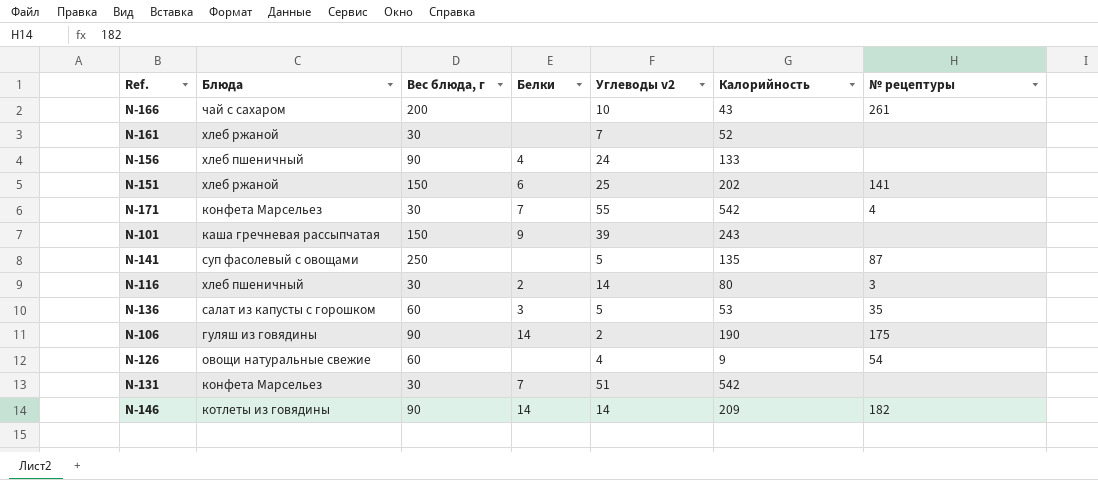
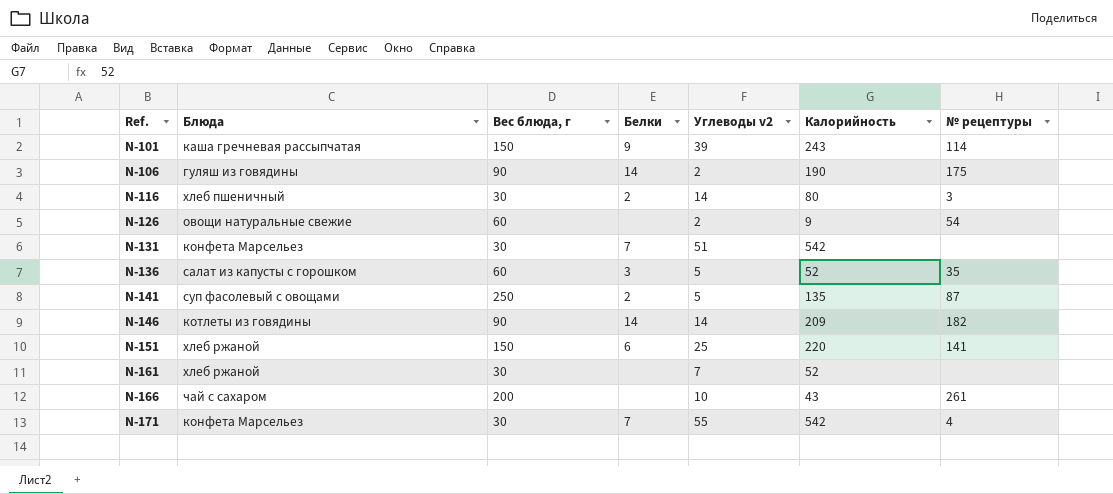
row order: none -> Ref. ascending
row N-156: хлеб пшеничный | 90 | 4 | 24 | 133 | none -> none
N-101 | № рецептуры: none -> 114
N-126 | Углеводы v2: 4 -> 2
N-136 | Калорийность: 53 -> 52
N-141 | Белки: none -> 2
N-151 | Калорийность: 202 -> 220

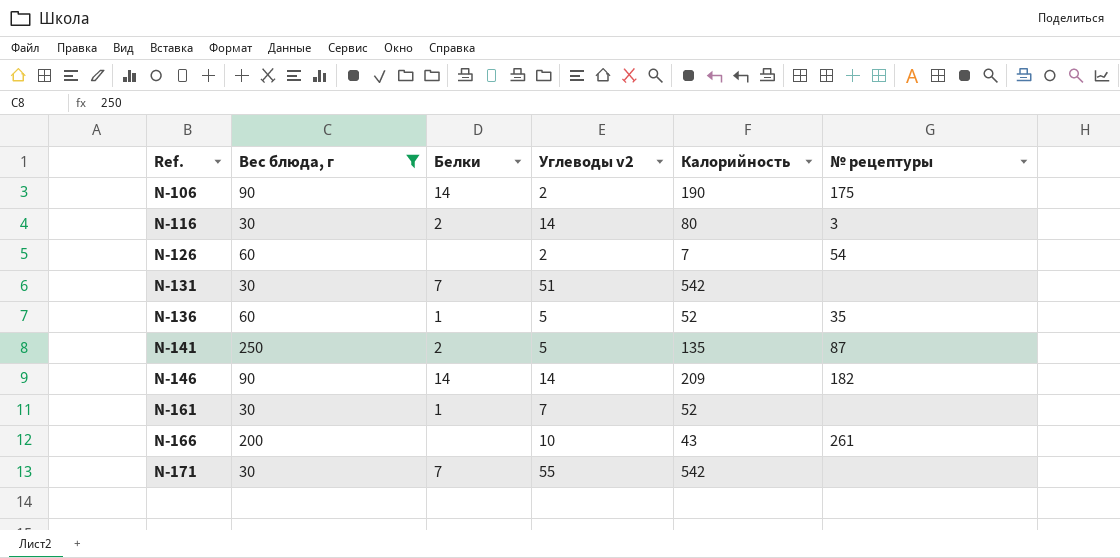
filter: none -> Вес блюда, г != 150
column Блюда | position: 2 -> none
N-126 | Калорийность: 9 -> 7
N-136 | Белки: 3 -> 1
N-161 | Белки: none -> 1
N-171 | № рецептуры: 4 -> none

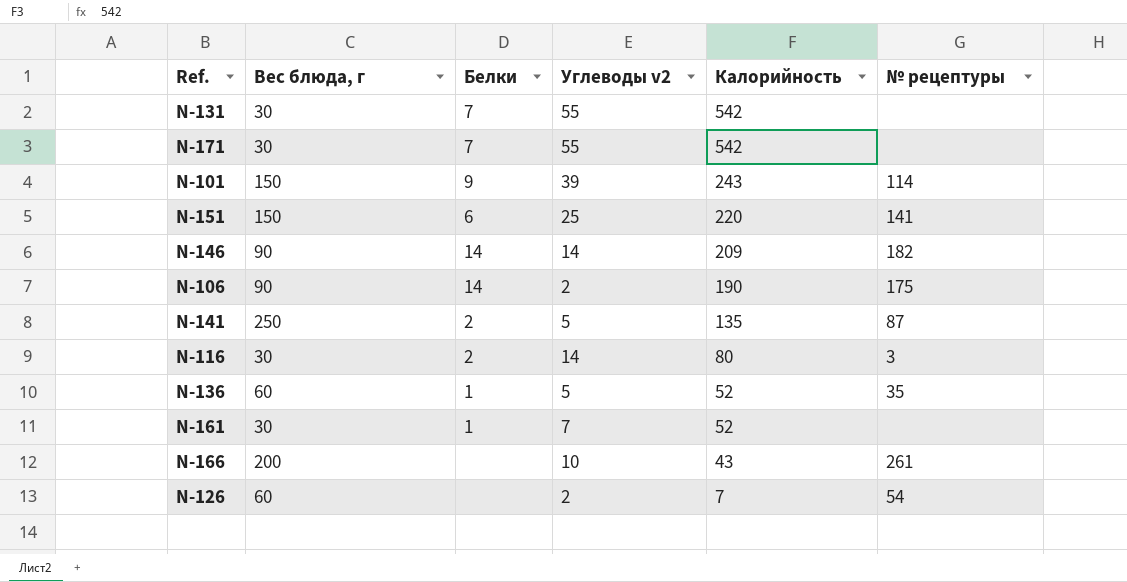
filter: Вес блюда, г != 150 -> none
row order: Ref. ascending -> Калорийность descending
N-131 | Углеводы v2: 51 -> 55

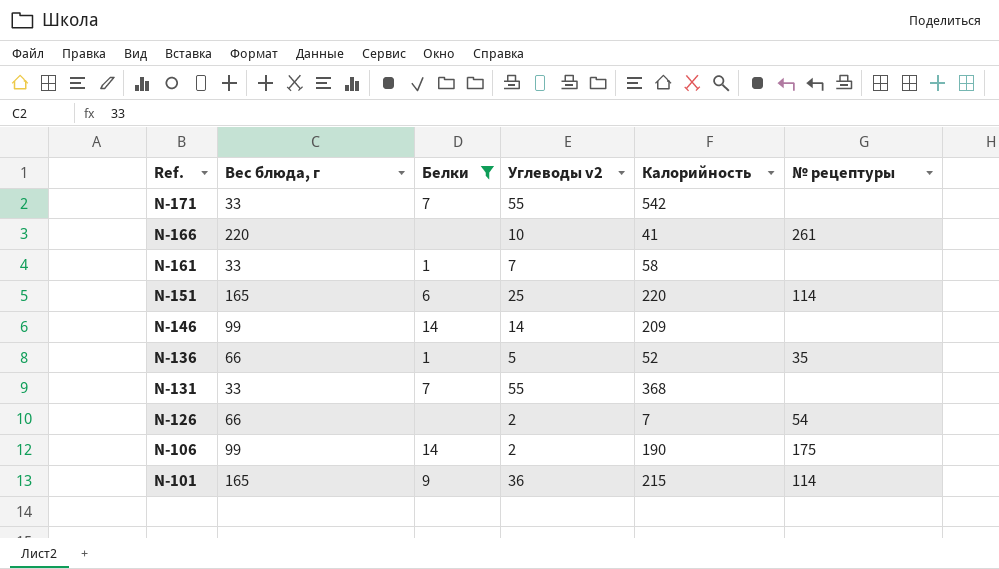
filter: none -> Белки != 2
row order: Калорийность descending -> Ref. descending
N-171 | Вес блюда, г: 30 -> 33
N-166 | Вес блюда, г: 200 -> 220
N-166 | Калорийность: 43 -> 41
N-161 | Вес блюда, г: 30 -> 33
N-161 | Калорийность: 52 -> 58
N-151 | Вес блюда, г: 150 -> 165
N-151 | № рецептуры: 141 -> 114
N-146 | Вес блюда, г: 90 -> 99
N-146 | № рецептуры: 182 -> none
N-136 | Вес блюда, г: 60 -> 66
N-131 | Вес блюда, г: 30 -> 33
N-131 | Калорийность: 542 -> 368
N-126 | Вес блюда, г: 60 -> 66
N-106 | Вес блюда, г: 90 -> 99
N-101 | Вес блюда, г: 150 -> 165
N-101 | Углеводы v2: 39 -> 36
N-101 | Калорийность: 243 -> 215

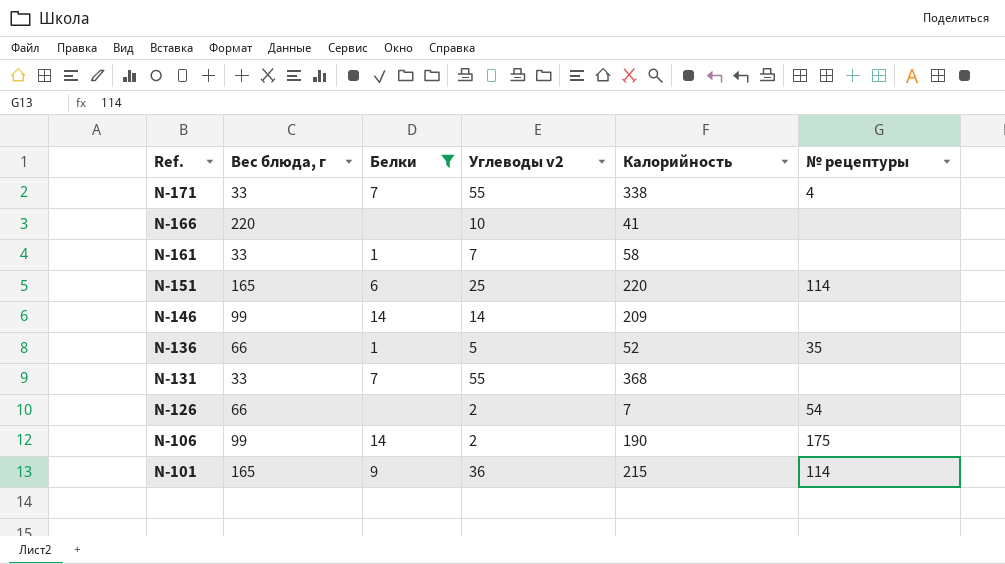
N-171 | Калорийность: 542 -> 338
N-171 | № рецептуры: none -> 4
N-166 | № рецептуры: 261 -> none

